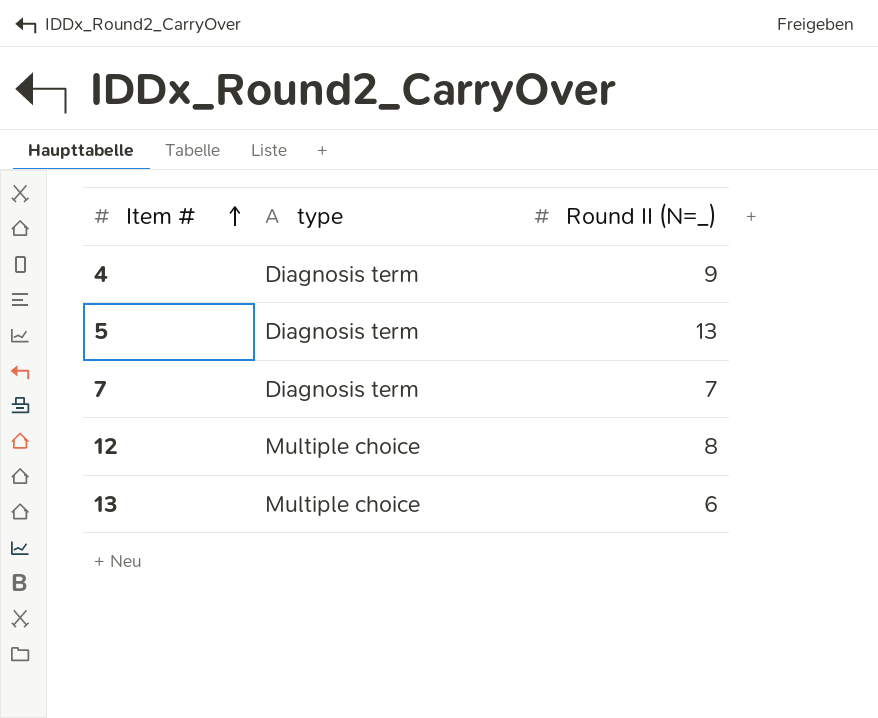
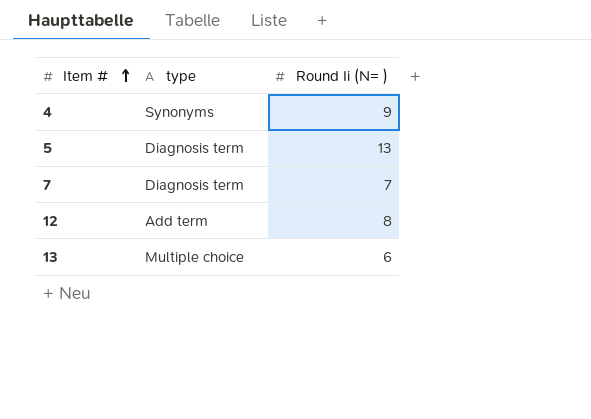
column name: Round II (N=_) -> Round Ii (N= )
4 | type: Diagnosis term -> Synonyms
12 | type: Multiple choice -> Add term

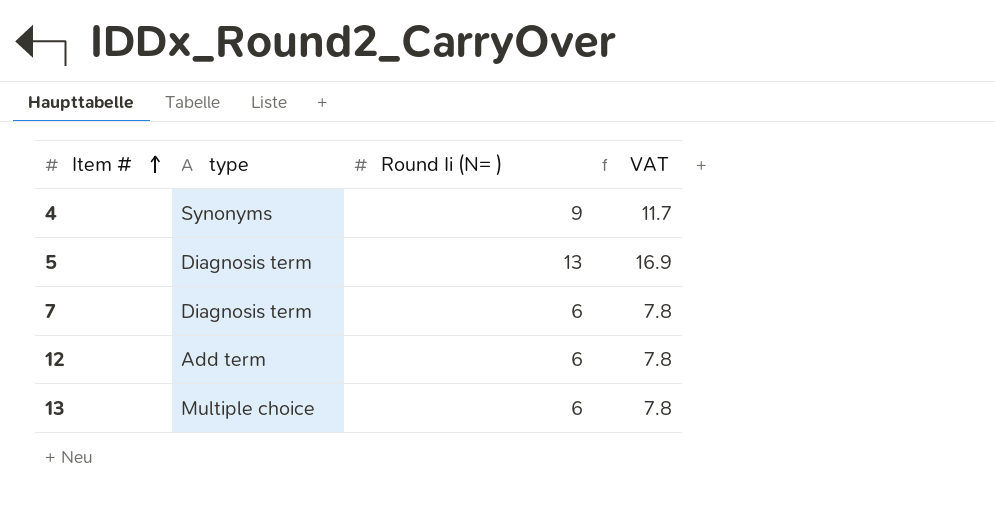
column VAT | formula: none -> [Round Ii (N= )] * 1.3
7 | Round Ii (N= ): 7 -> 6
12 | Round Ii (N= ): 8 -> 6

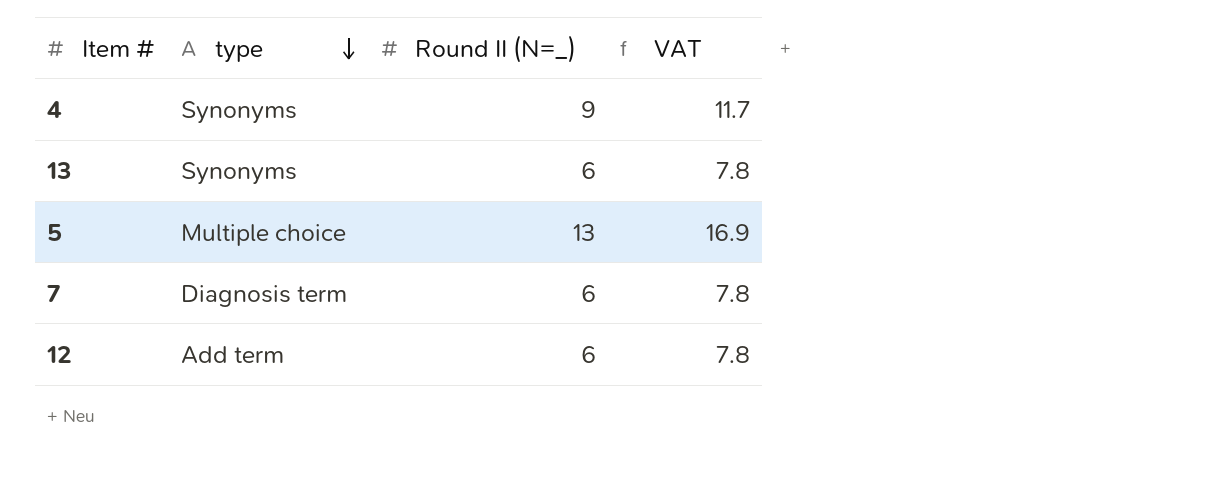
row order: Item # ascending -> type descending
column name: Round Ii (N= ) -> Round II (N=_)
13 | type: Multiple choice -> Synonyms
5 | type: Diagnosis term -> Multiple choice

